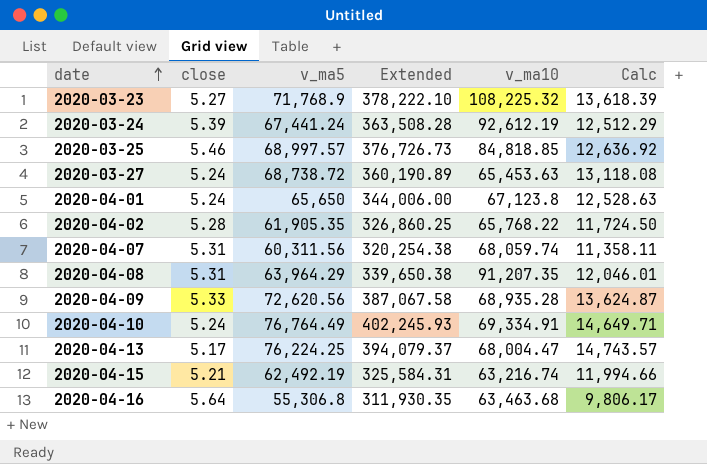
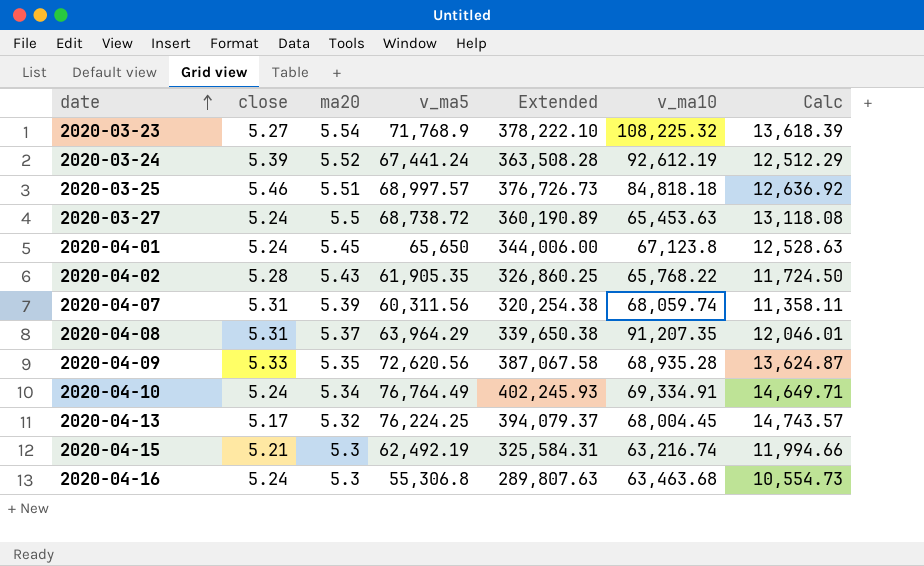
column ma20 | position: none -> 3
2020-03-25 | v_ma10: 84,818.85 -> 84,818.18
2020-04-13 | v_ma10: 68,004.47 -> 68,004.45
2020-04-16 | close: 5.64 -> 5.24
2020-04-16 | Extended: 311,930.35 -> 289,807.63
2020-04-16 | Calc: 9,806.17 -> 10,554.73

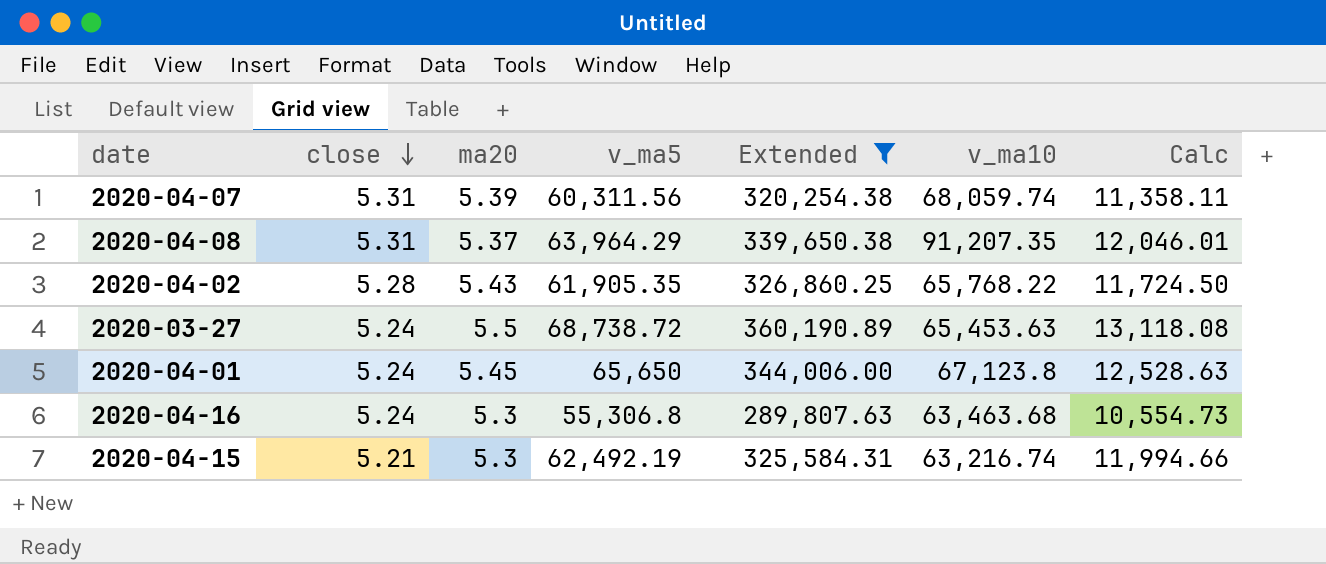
filter: none -> Extended <= 360,190.89
row order: date ascending -> close descending

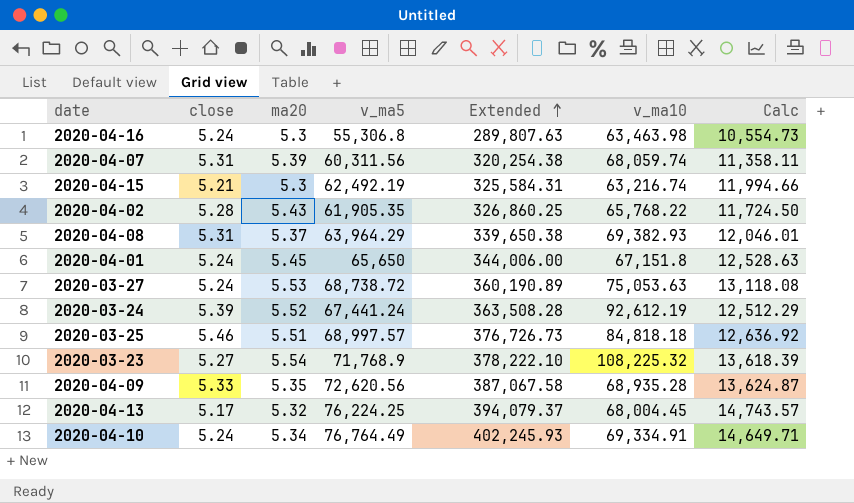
filter: Extended <= 360,190.89 -> none
row order: close descending -> Extended ascending
2020-04-16 | v_ma10: 63,463.68 -> 63,463.98
2020-04-08 | v_ma10: 91,207.35 -> 69,382.93
2020-04-01 | v_ma10: 67,123.8 -> 67,151.8
2020-03-27 | ma20: 5.5 -> 5.53
2020-03-27 | v_ma10: 65,453.63 -> 75,053.63

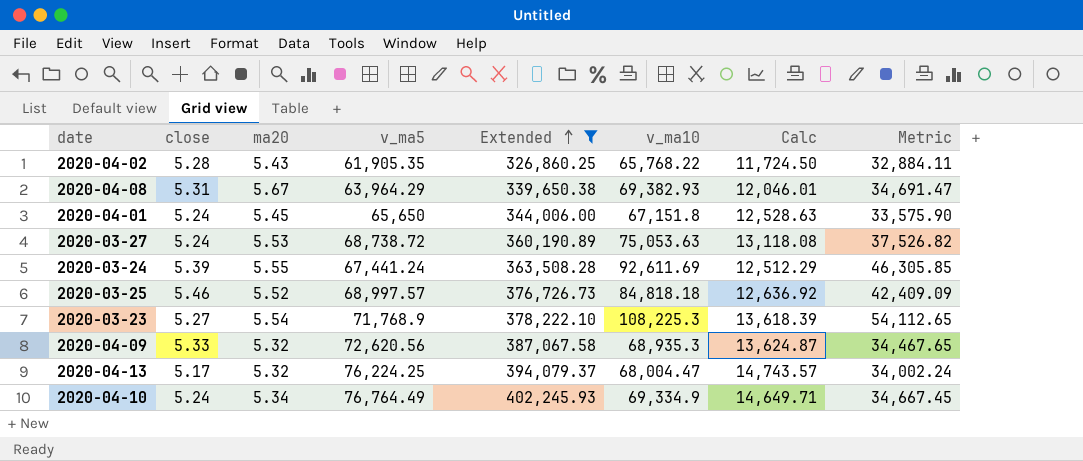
filter: none -> Extended >= 326,860.25
column Metric | formula: none -> [v_ma10] * 0.5
2020-04-08 | ma20: 5.37 -> 5.67
2020-03-24 | ma20: 5.52 -> 5.55
2020-03-24 | v_ma10: 92,612.19 -> 92,611.69
2020-03-25 | ma20: 5.51 -> 5.52
2020-03-23 | v_ma10: 108,225.32 -> 108,225.3
2020-04-09 | ma20: 5.35 -> 5.32
2020-04-09 | v_ma10: 68,935.28 -> 68,935.3
2020-04-13 | v_ma10: 68,004.45 -> 68,004.47
2020-04-10 | v_ma10: 69,334.91 -> 69,334.9

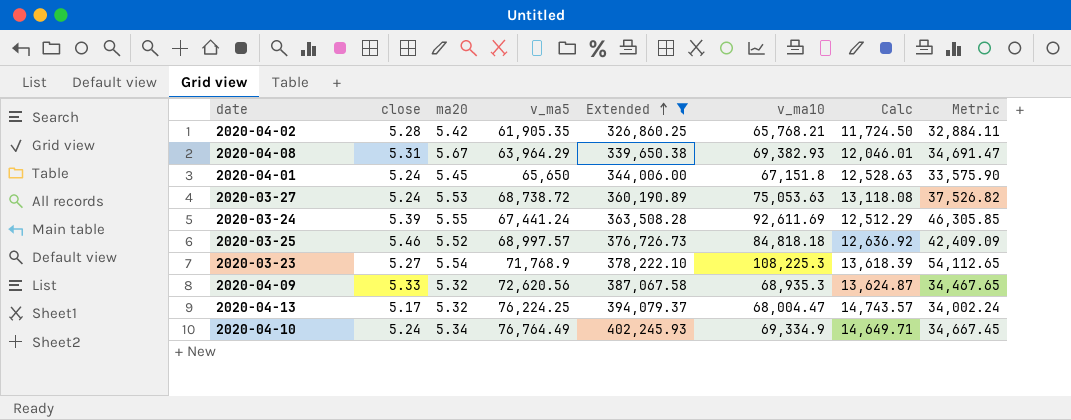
2020-04-02 | ma20: 5.43 -> 5.42
2020-04-02 | v_ma10: 65,768.22 -> 65,768.21

